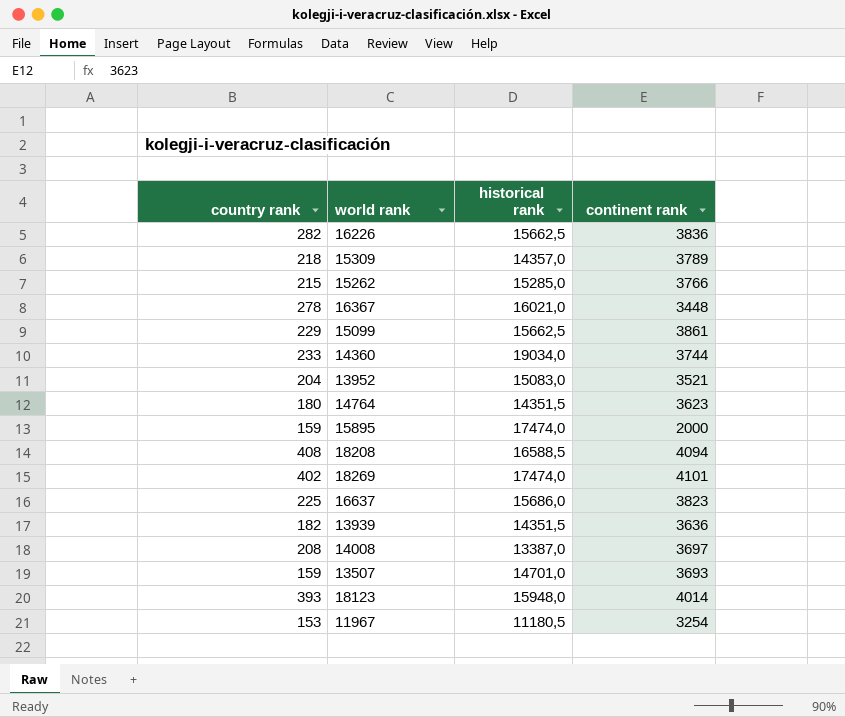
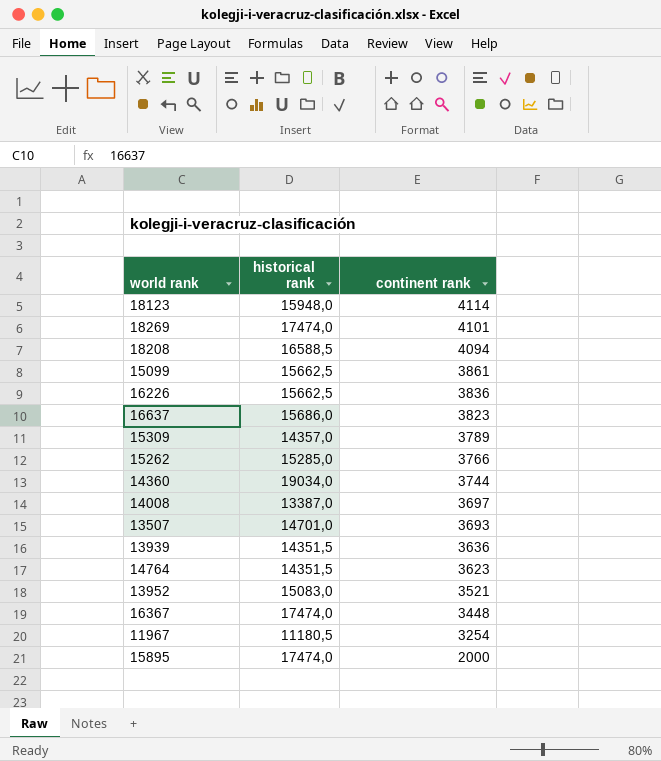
row order: none -> continent rank descending
column country rank | position: 1 -> none
18123 | continent rank: 4014 -> 4114
16367 | historical rank: 16021,0 -> 17474,0

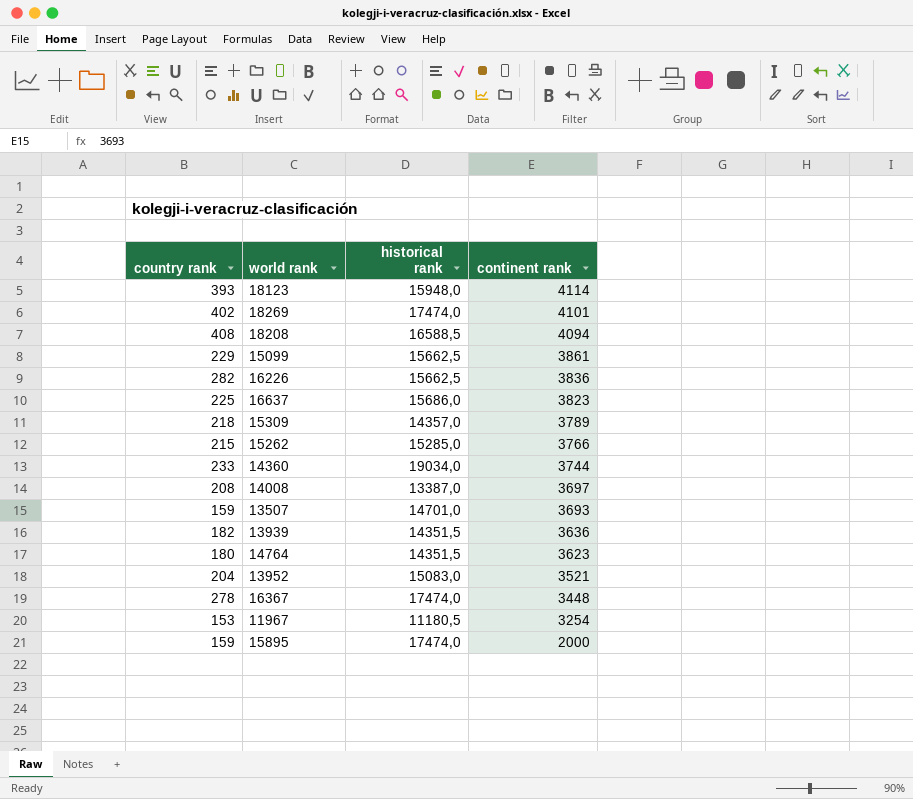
column country rank | position: none -> 1

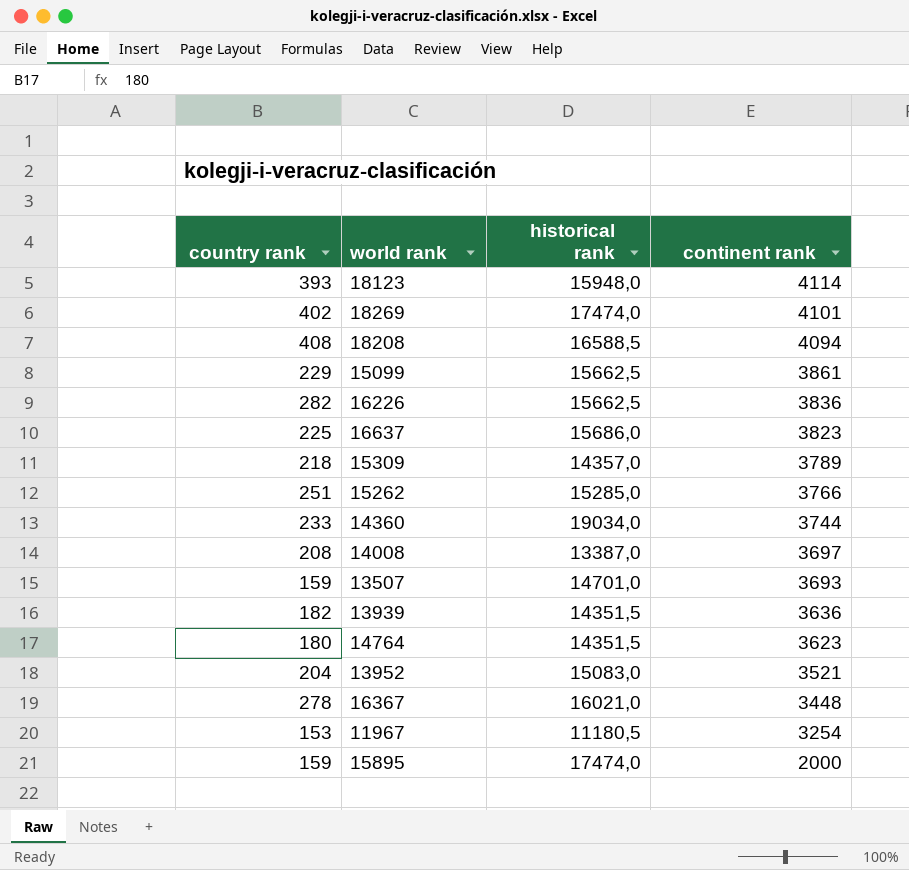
15262 | country rank: 215 -> 251
16367 | historical rank: 17474,0 -> 16021,0

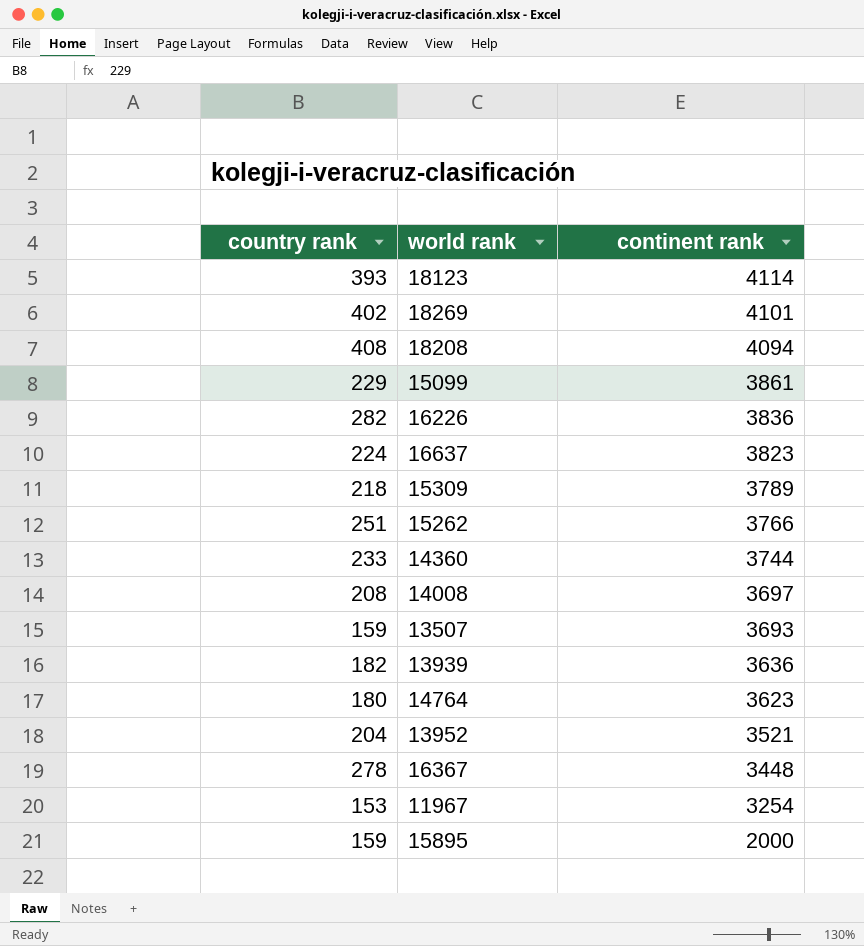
column historical rank | position: 3 -> none
16637 | country rank: 225 -> 224

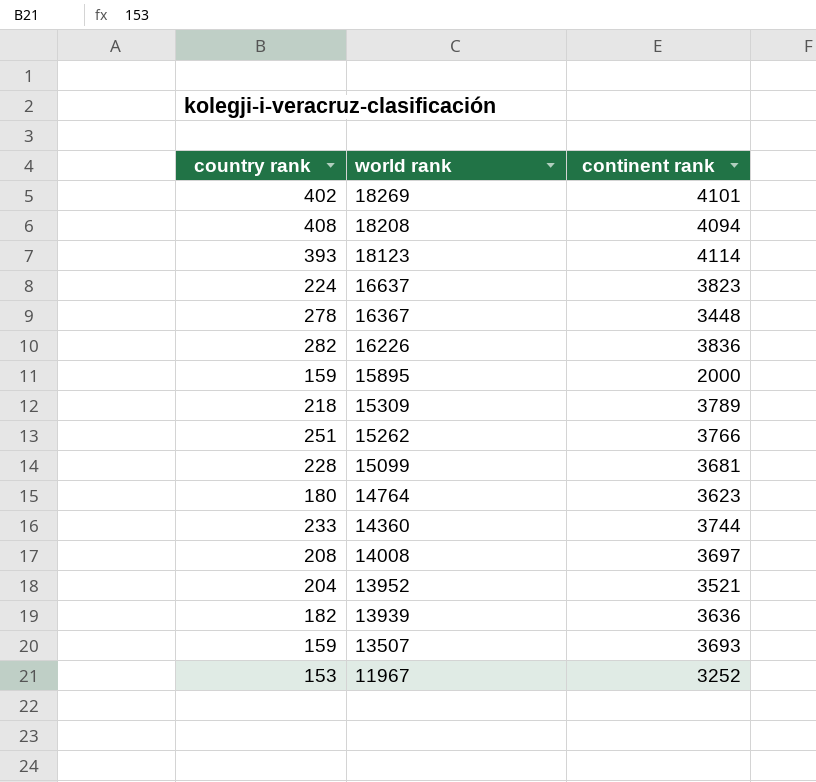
row order: continent rank descending -> world rank descending
15099 | country rank: 229 -> 228
15099 | continent rank: 3861 -> 3681
11967 | continent rank: 3254 -> 3252

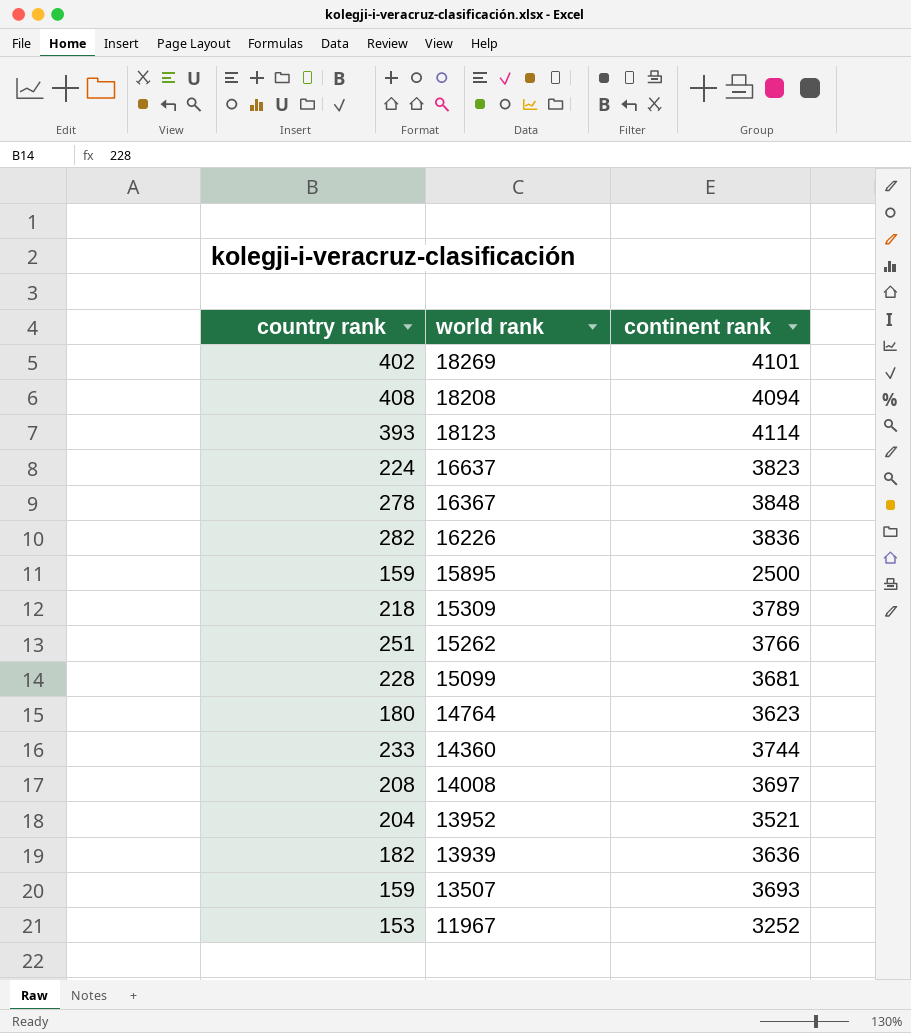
16367 | continent rank: 3448 -> 3848
15895 | continent rank: 2000 -> 2500

